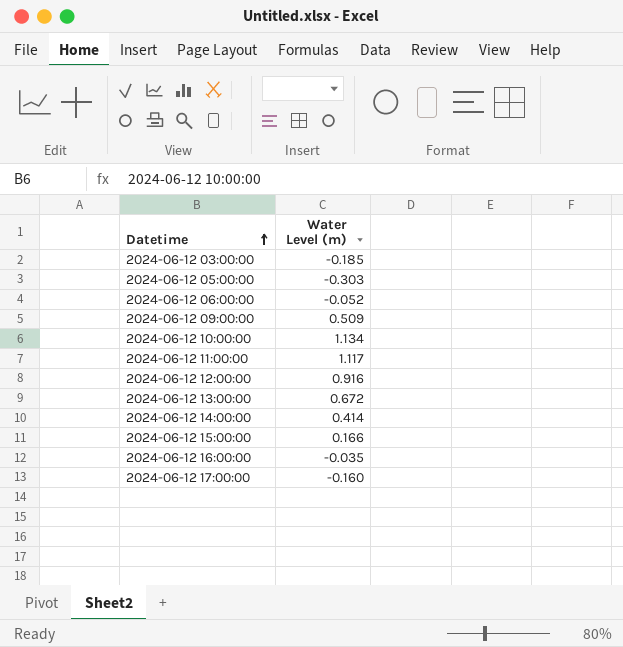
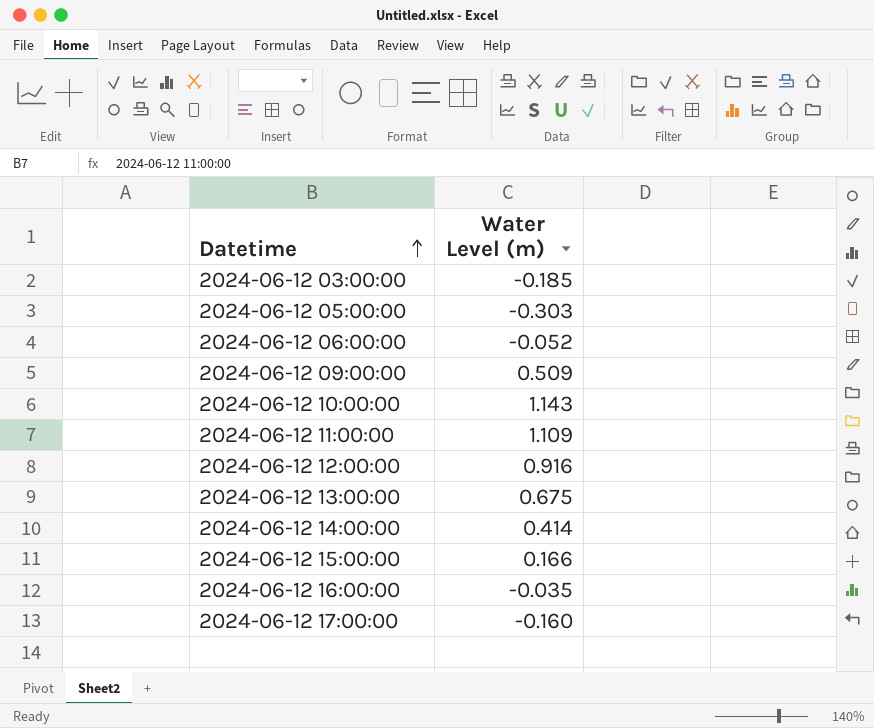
2024-06-12 10:00:00 | Water Level (m): 1.134 -> 1.143
2024-06-12 11:00:00 | Water Level (m): 1.117 -> 1.109
2024-06-12 13:00:00 | Water Level (m): 0.672 -> 0.675

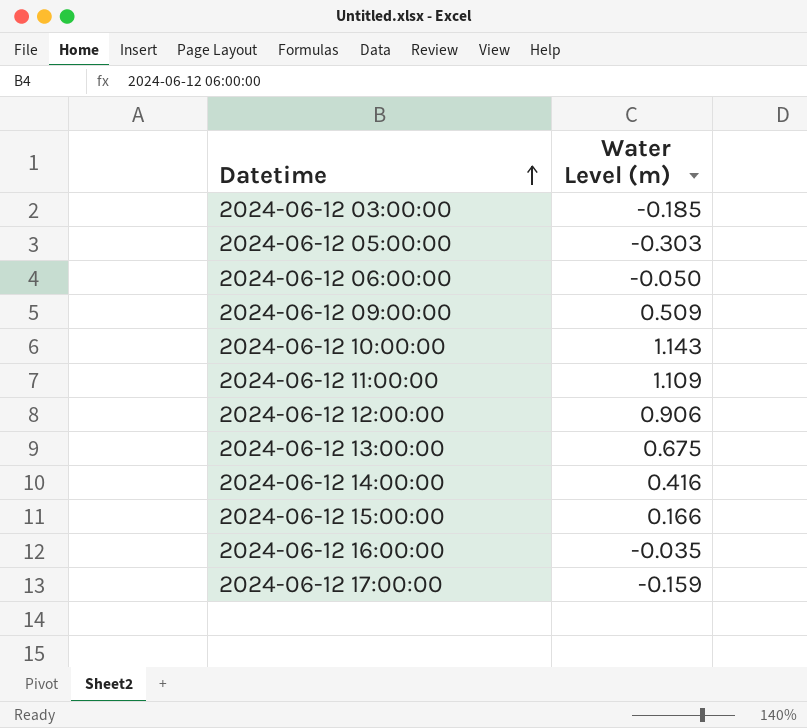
2024-06-12 06:00:00 | Water Level (m): -0.052 -> -0.050
2024-06-12 12:00:00 | Water Level (m): 0.916 -> 0.906
2024-06-12 14:00:00 | Water Level (m): 0.414 -> 0.416
2024-06-12 17:00:00 | Water Level (m): -0.160 -> -0.159

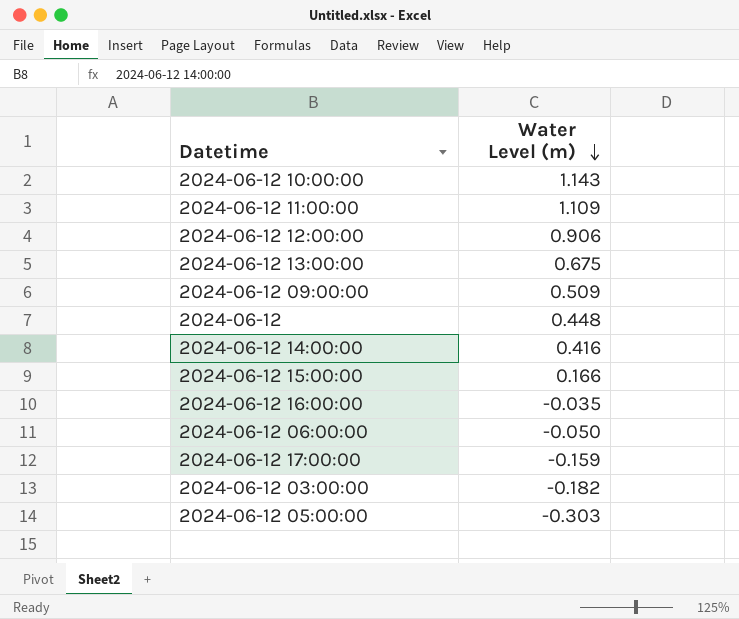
row order: Datetime ascending -> Water Level (m) descending
row 2024-06-12: none -> 0.448
2024-06-12 03:00:00 | Water Level (m): -0.185 -> -0.182

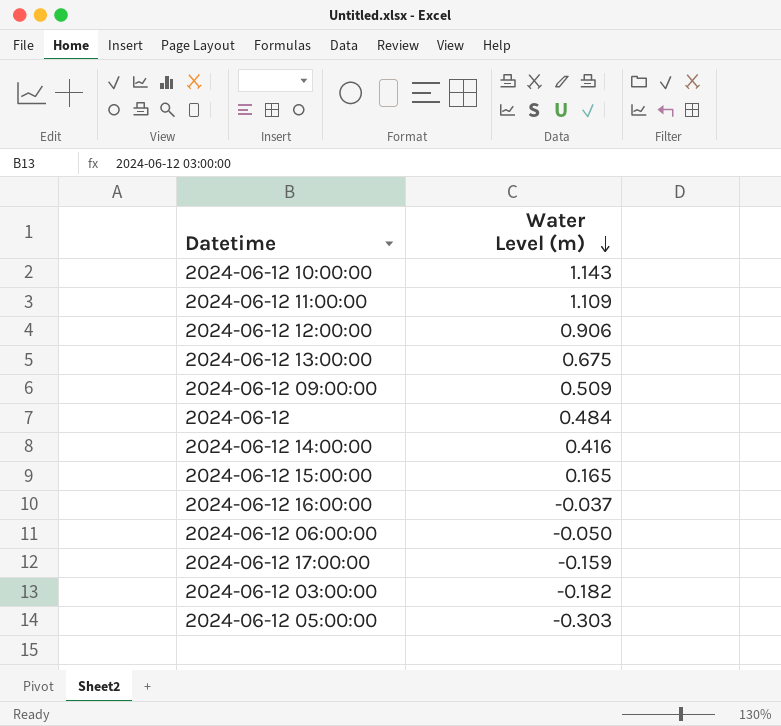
2024-06-12 | Water Level (m): 0.448 -> 0.484
2024-06-12 15:00:00 | Water Level (m): 0.166 -> 0.165
2024-06-12 16:00:00 | Water Level (m): -0.035 -> -0.037

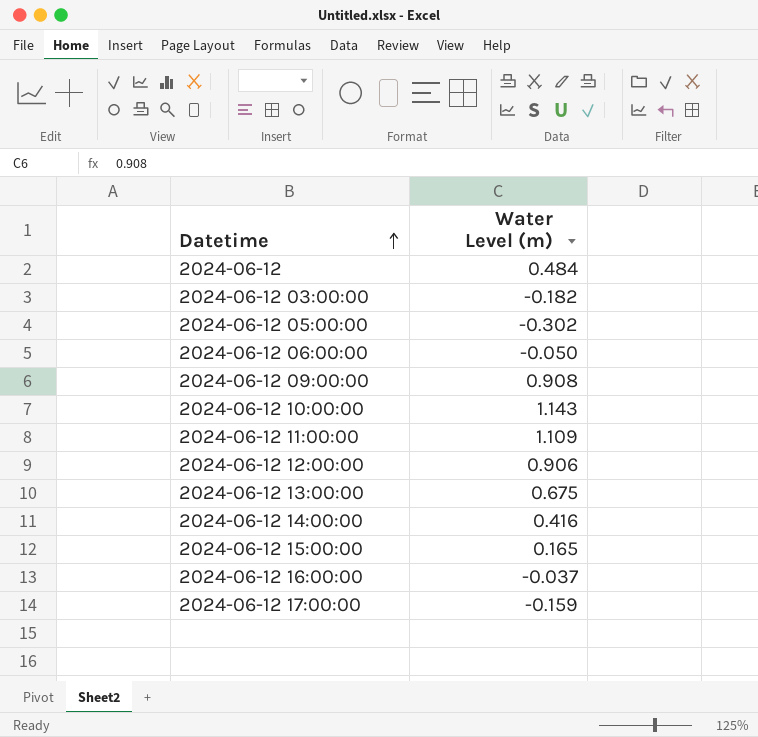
row order: Water Level (m) descending -> Datetime ascending
2024-06-12 05:00:00 | Water Level (m): -0.303 -> -0.302
2024-06-12 09:00:00 | Water Level (m): 0.509 -> 0.908

